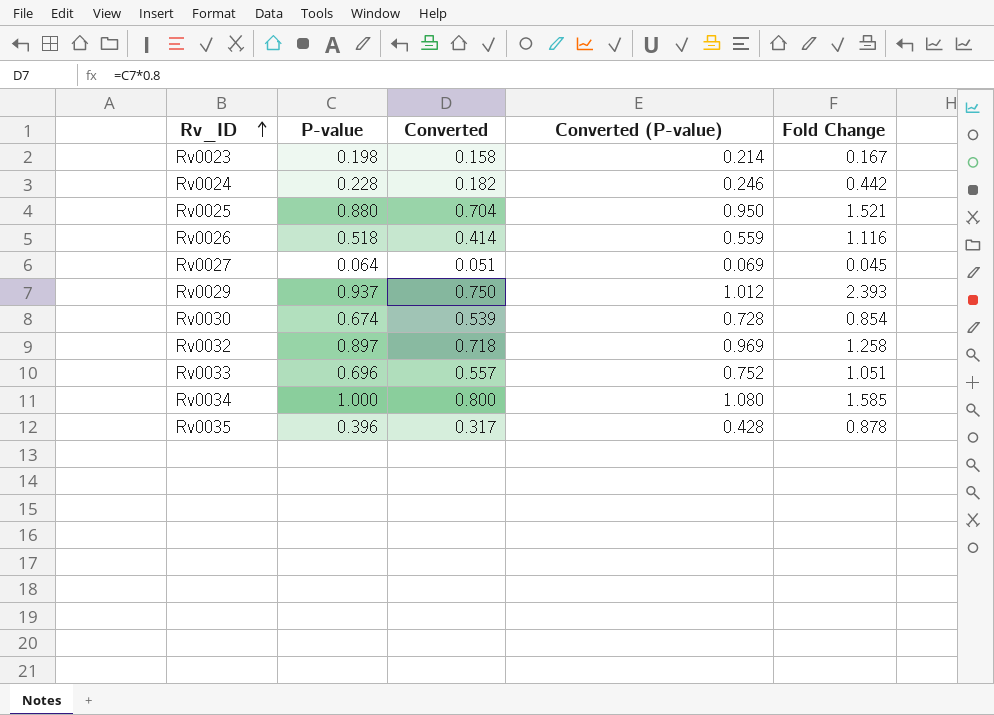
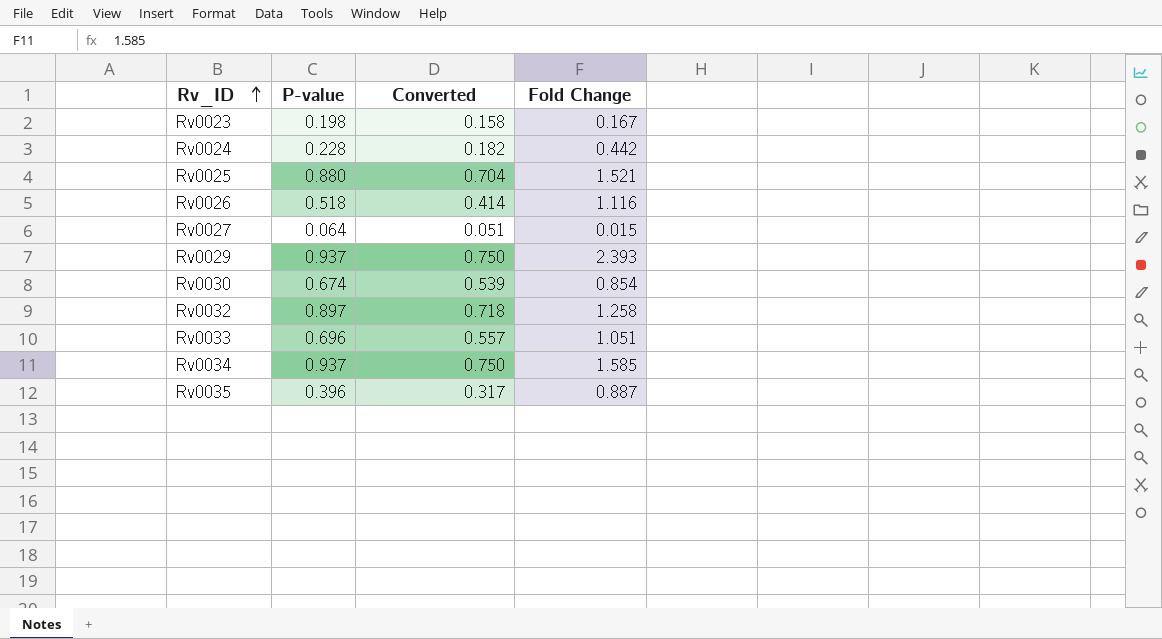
column Converted (P-value) | formula: [P-value] * 1.08 -> none
Rv0027 | Fold Change: 0.045 -> 0.015
Rv0034 | P-value: 1.000 -> 0.937
Rv0034 | Converted: 0.800 -> 0.750
Rv0035 | Fold Change: 0.878 -> 0.887

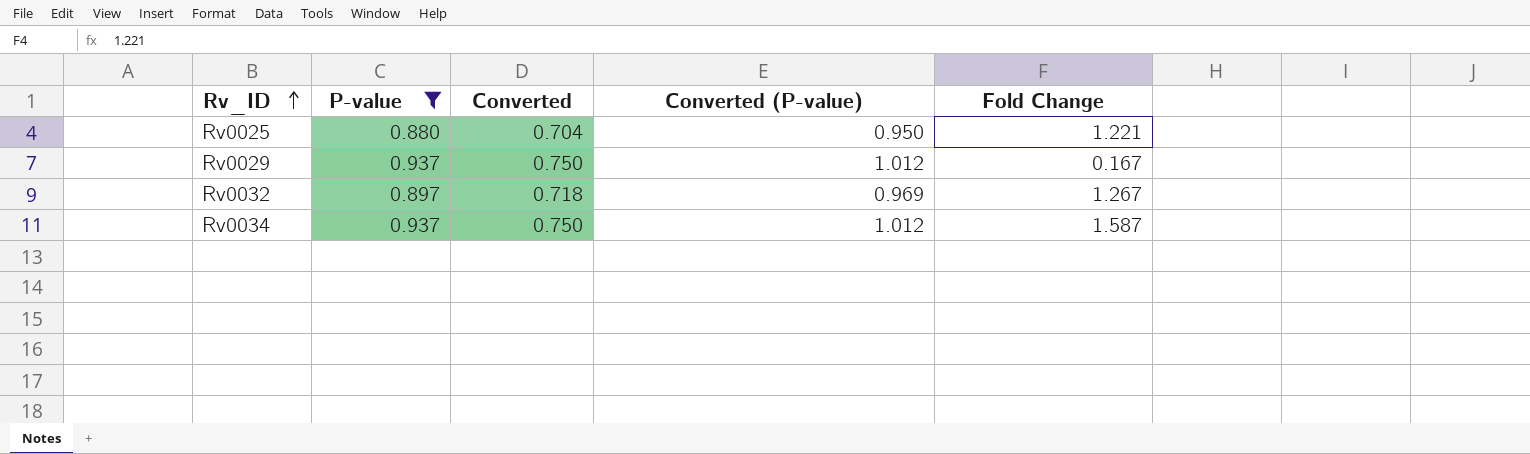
filter: none -> P-value >= 0.880
column Converted (P-value) | formula: none -> [P-value] * 1.08
Rv0025 | Fold Change: 1.521 -> 1.221
Rv0029 | Fold Change: 2.393 -> 0.167
Rv0032 | Fold Change: 1.258 -> 1.267
Rv0034 | Fold Change: 1.585 -> 1.587

